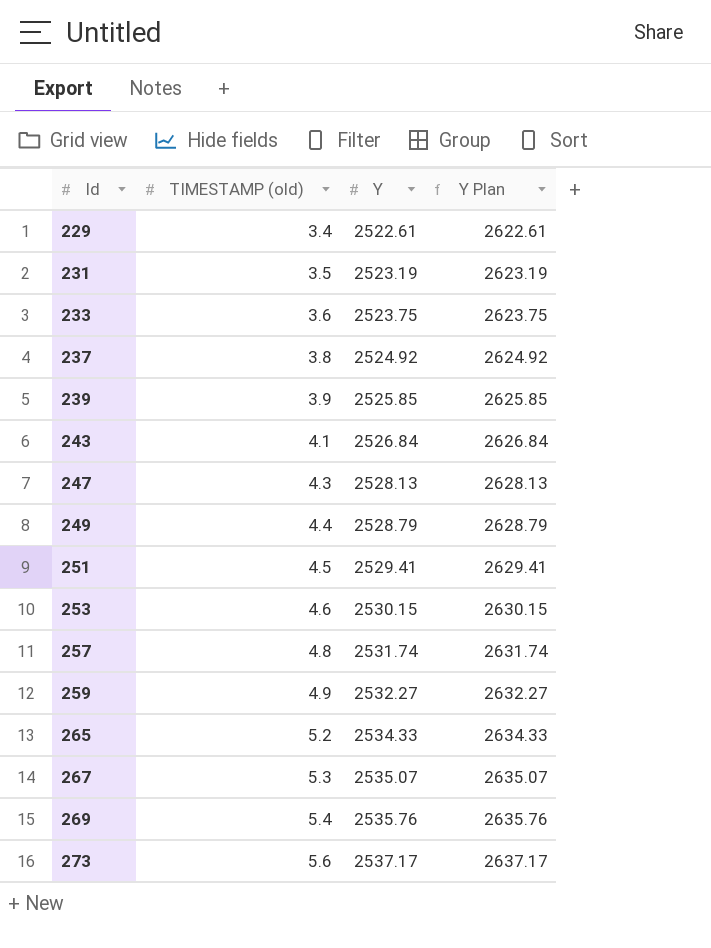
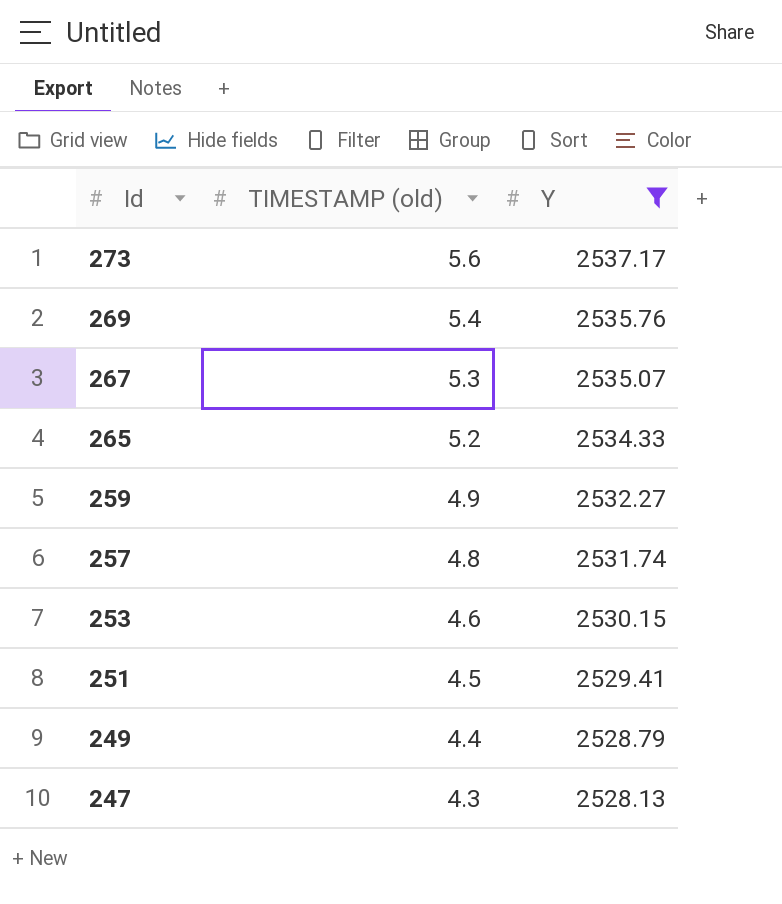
filter: none -> Y >= 2528.13
row order: Id ascending -> Id descending
column Y Plan | formula: [Y] + 100 -> none

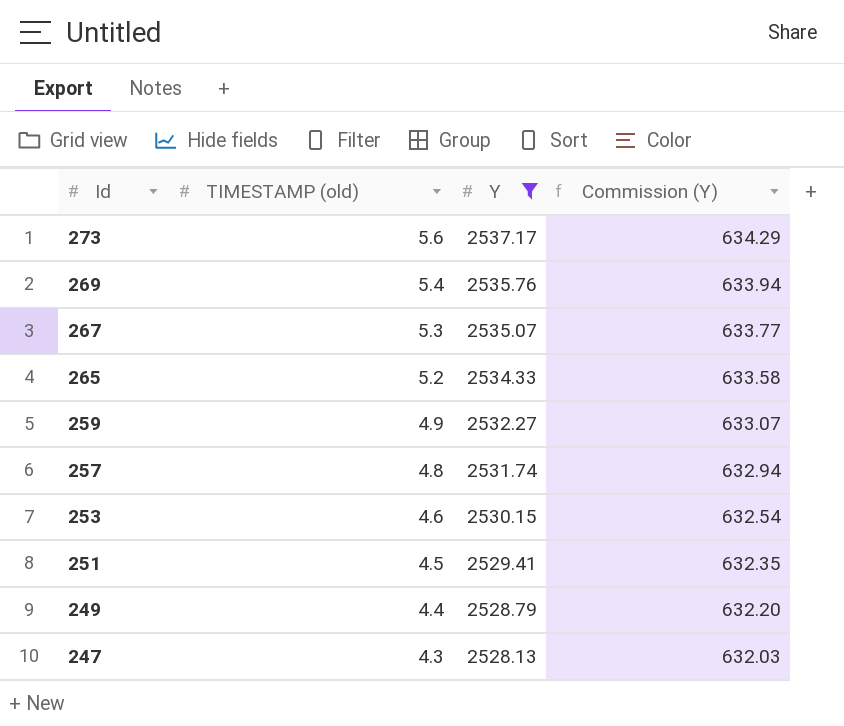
column Commission (Y) | formula: none -> [Y] * 0.25

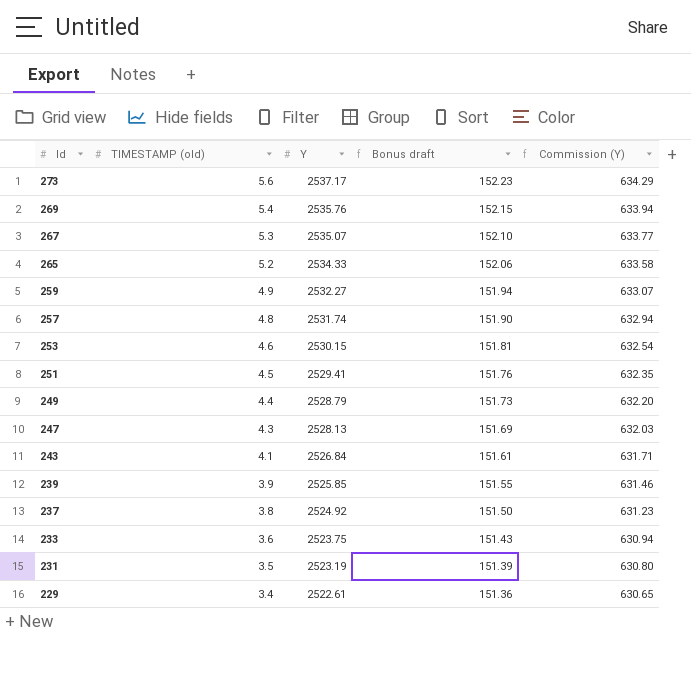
filter: Y >= 2528.13 -> none
column Bonus draft | formula: none -> [Y] * 0.06

